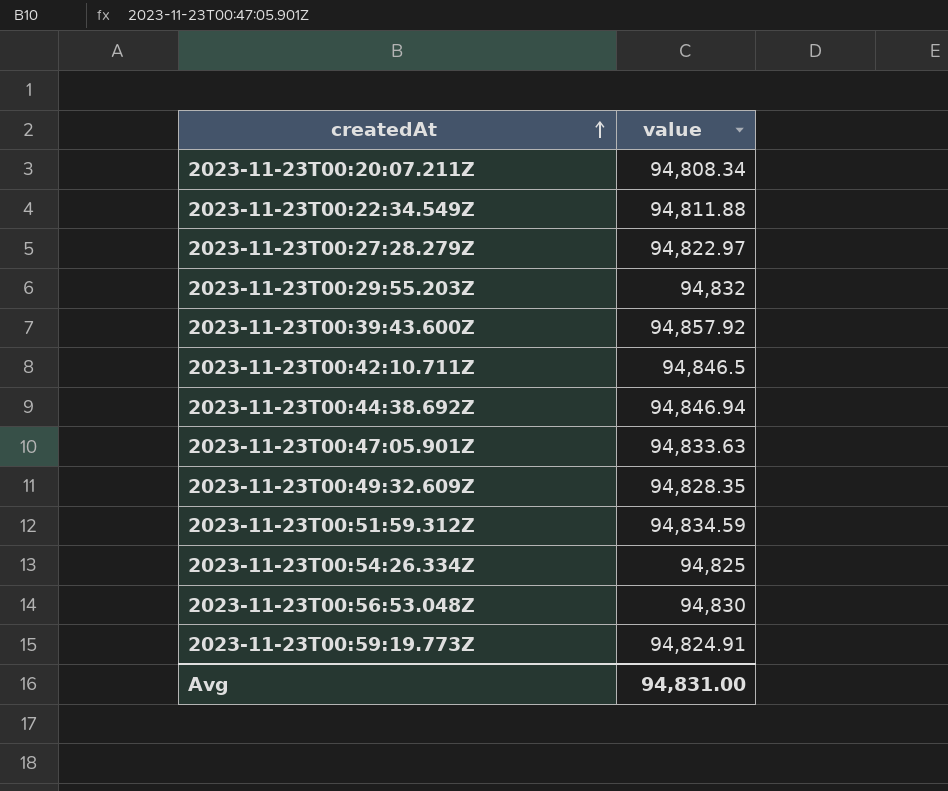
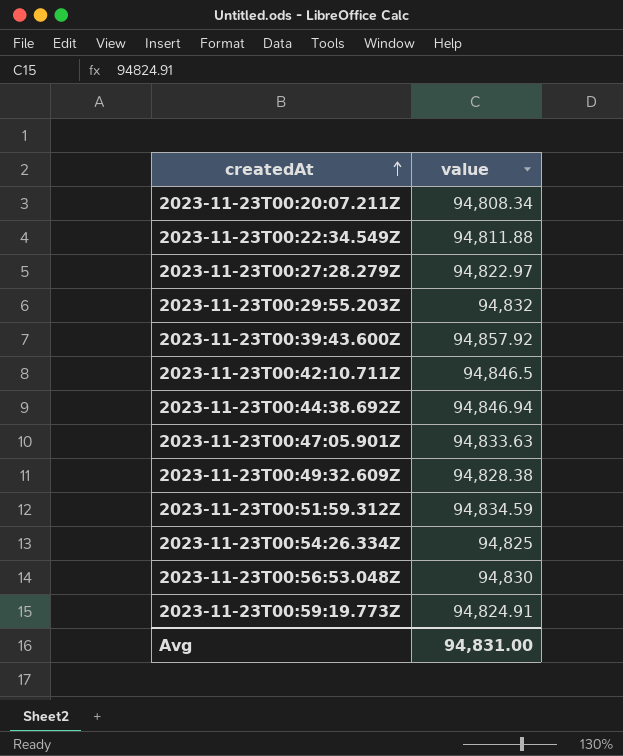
2023-11-23T00:49:32.609Z | value: 94,828.35 -> 94,828.38

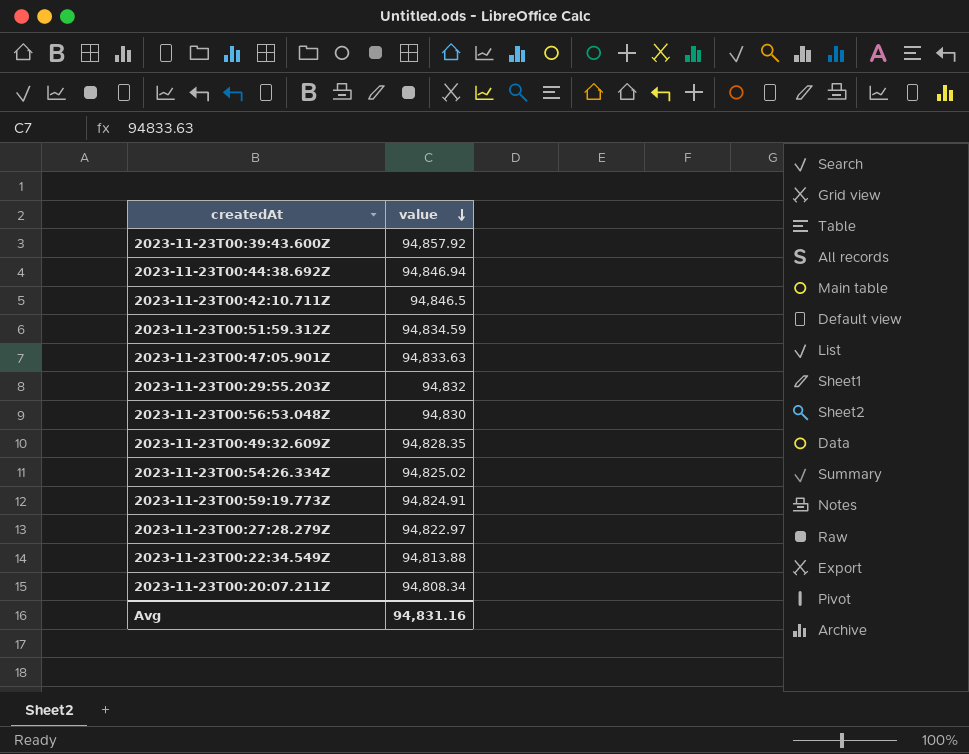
row order: createdAt ascending -> value descending
2023-11-23T00:49:32.609Z | value: 94,828.38 -> 94,828.35
2023-11-23T00:54:26.334Z | value: 94,825 -> 94,825.02
2023-11-23T00:22:34.549Z | value: 94,811.88 -> 94,813.88
Avg | value: 94,831.00 -> 94,831.16

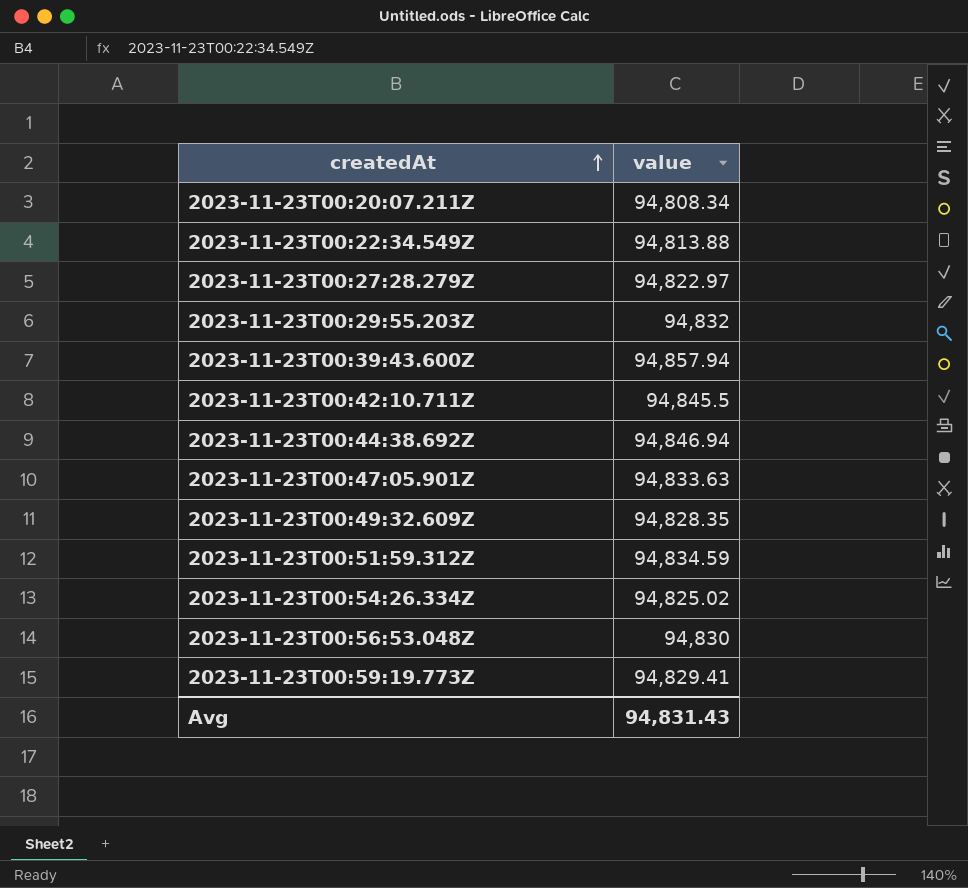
row order: value descending -> createdAt ascending
2023-11-23T00:39:43.600Z | value: 94,857.92 -> 94,857.94
2023-11-23T00:42:10.711Z | value: 94,846.5 -> 94,845.5
2023-11-23T00:59:19.773Z | value: 94,824.91 -> 94,829.41
Avg | value: 94,831.16 -> 94,831.43

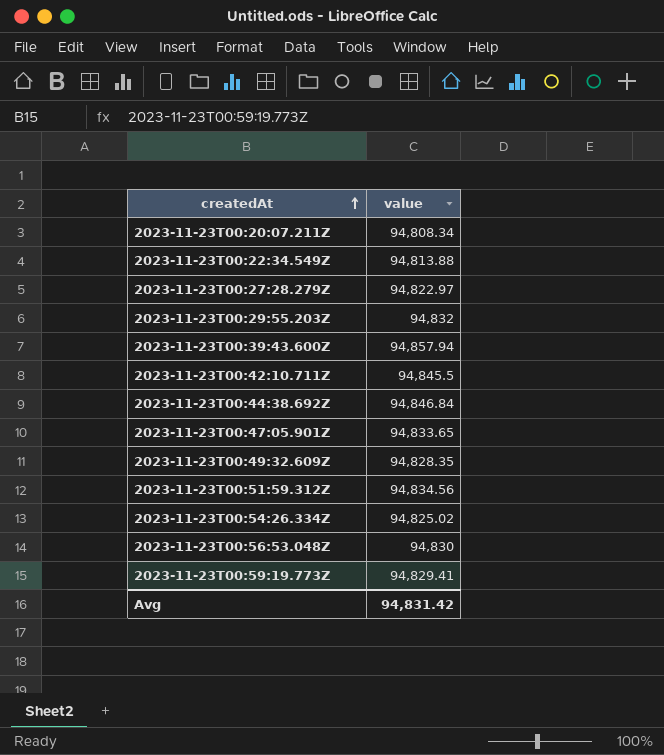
2023-11-23T00:44:38.692Z | value: 94,846.94 -> 94,846.84
2023-11-23T00:47:05.901Z | value: 94,833.63 -> 94,833.65
2023-11-23T00:51:59.312Z | value: 94,834.59 -> 94,834.56
Avg | value: 94,831.43 -> 94,831.42

